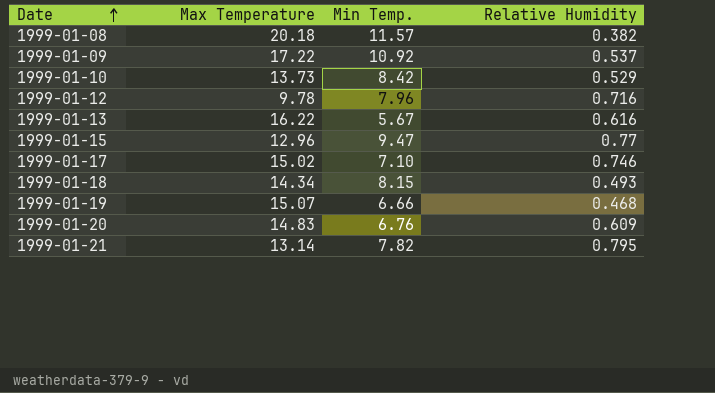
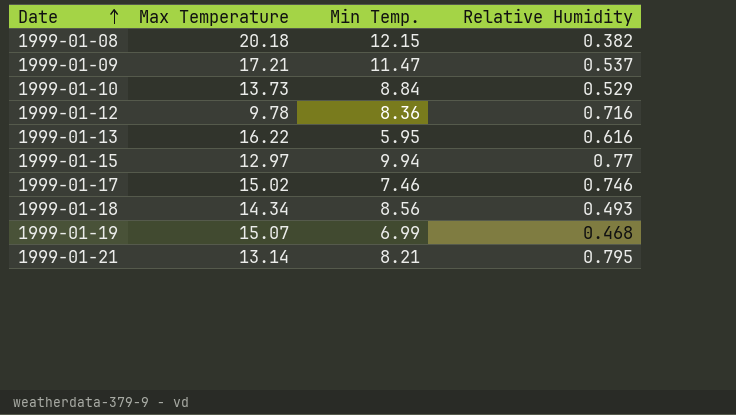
row 1999-01-20: 14.83 | 6.76 | 0.609 -> none
1999-01-08 | Min Temp.: 11.57 -> 12.15
1999-01-09 | Max Temperature: 17.22 -> 17.21
1999-01-09 | Min Temp.: 10.92 -> 11.47
1999-01-10 | Min Temp.: 8.42 -> 8.84
1999-01-12 | Min Temp.: 7.96 -> 8.36
1999-01-13 | Min Temp.: 5.67 -> 5.95
1999-01-15 | Max Temperature: 12.96 -> 12.97
1999-01-15 | Min Temp.: 9.47 -> 9.94
1999-01-17 | Min Temp.: 7.10 -> 7.46
1999-01-18 | Min Temp.: 8.15 -> 8.56
1999-01-19 | Min Temp.: 6.66 -> 6.99
1999-01-21 | Min Temp.: 7.82 -> 8.21

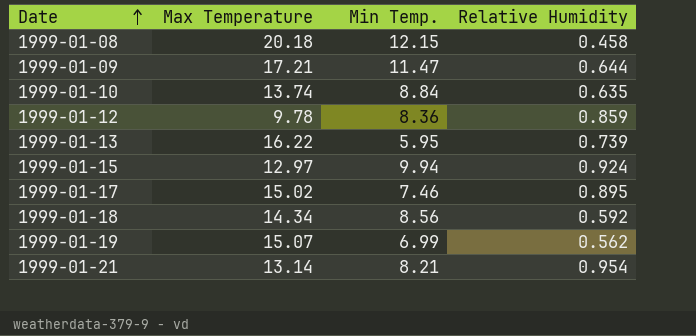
1999-01-08 | Relative Humidity: 0.382 -> 0.458
1999-01-09 | Relative Humidity: 0.537 -> 0.644
1999-01-10 | Max Temperature: 13.73 -> 13.74
1999-01-10 | Relative Humidity: 0.529 -> 0.635
1999-01-12 | Relative Humidity: 0.716 -> 0.859
1999-01-13 | Relative Humidity: 0.616 -> 0.739
1999-01-15 | Relative Humidity: 0.77 -> 0.924
1999-01-17 | Relative Humidity: 0.746 -> 0.895
1999-01-18 | Relative Humidity: 0.493 -> 0.592
1999-01-19 | Relative Humidity: 0.468 -> 0.562
1999-01-21 | Relative Humidity: 0.795 -> 0.954

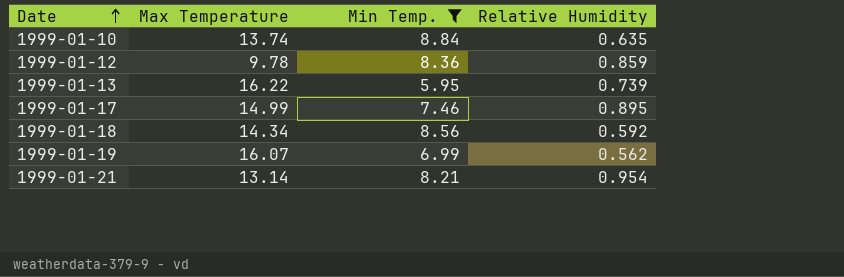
filter: none -> Min Temp. <= 8.84
1999-01-17 | Max Temperature: 15.02 -> 14.99
1999-01-19 | Max Temperature: 15.07 -> 16.07

